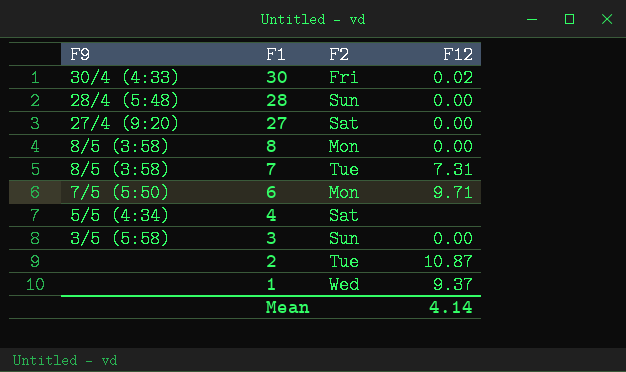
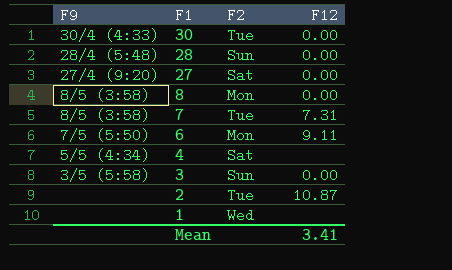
30 | F2: Fri -> Tue
30 | F12: 0.02 -> 0.00
6 | F12: 9.71 -> 9.11
1 | F12: 9.37 -> none
Mean | F12: 4.14 -> 3.41

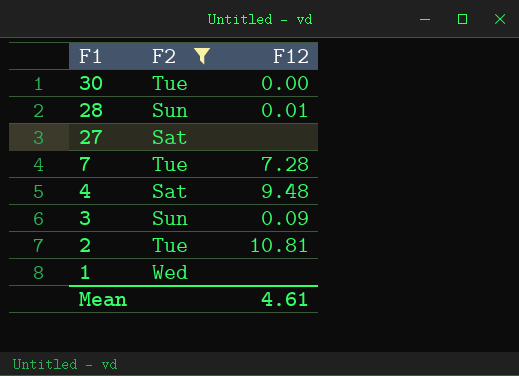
filter: none -> F2 != Mon
column F9 | position: 1 -> none
28 | F12: 0.00 -> 0.01
27 | F12: 0.00 -> none
7 | F12: 7.31 -> 7.28
4 | F12: none -> 9.48
3 | F12: 0.00 -> 0.09
2 | F12: 10.87 -> 10.81
Mean | F12: 3.41 -> 4.61

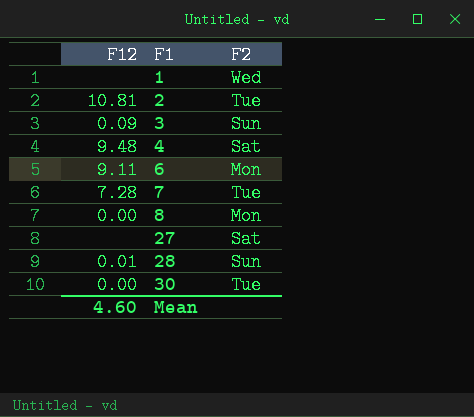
filter: F2 != Mon -> none
row order: F1 descending -> F1 ascending
column F12 | position: 3 -> 1
Mean | F12: 4.61 -> 4.60

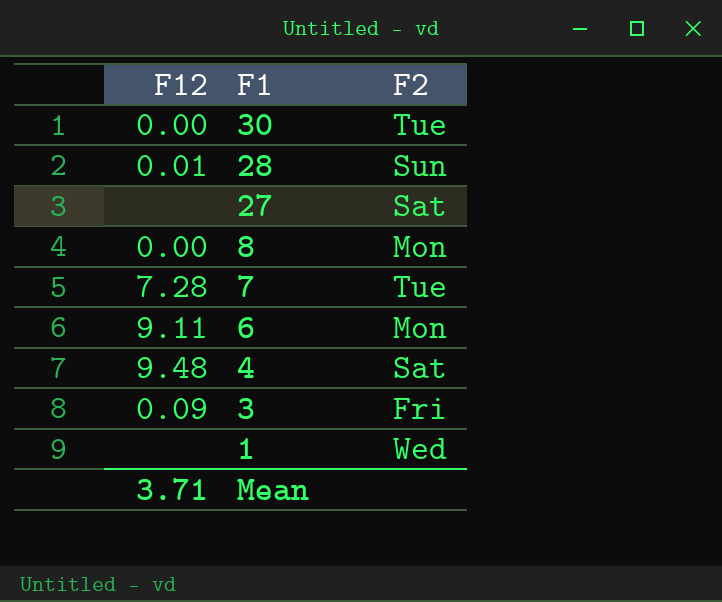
row order: F1 ascending -> F1 descending
row 2: 10.81 | Tue -> none
3 | F2: Sun -> Fri
Mean | F12: 4.60 -> 3.71

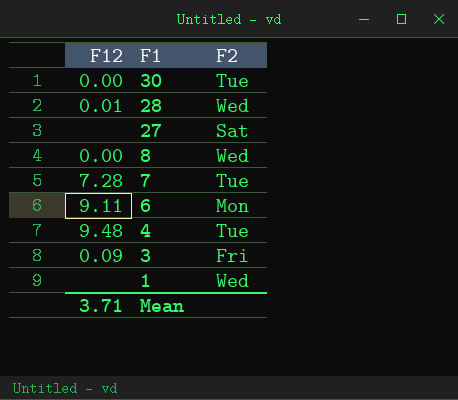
28 | F2: Sun -> Wed
8 | F2: Mon -> Wed
4 | F2: Sat -> Tue

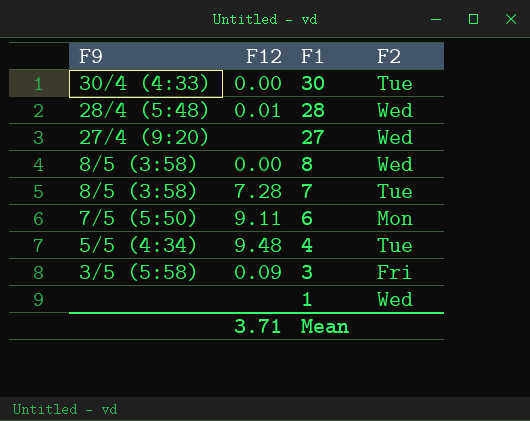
column F9 | position: none -> 1
27 | F2: Sat -> Wed

